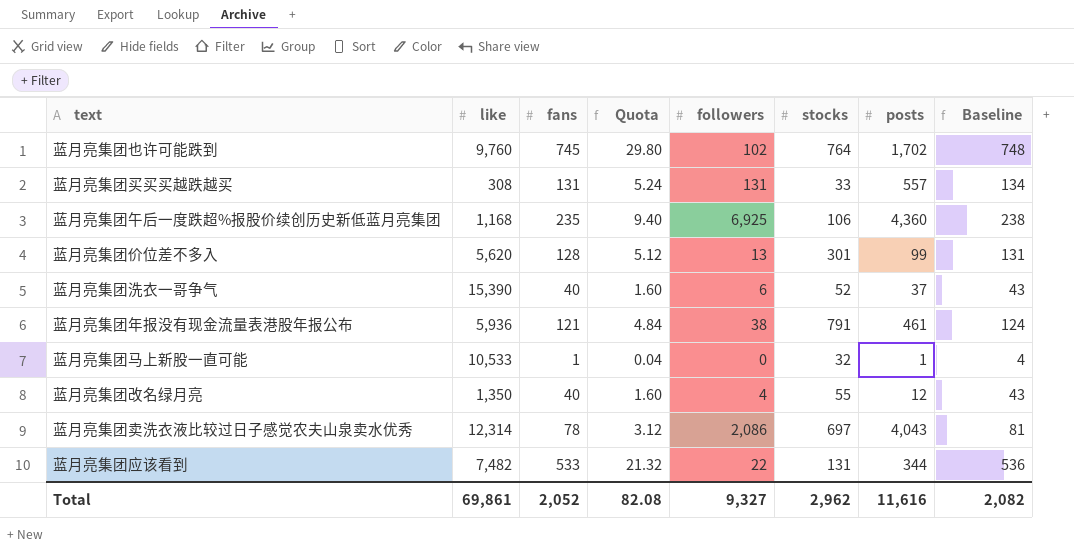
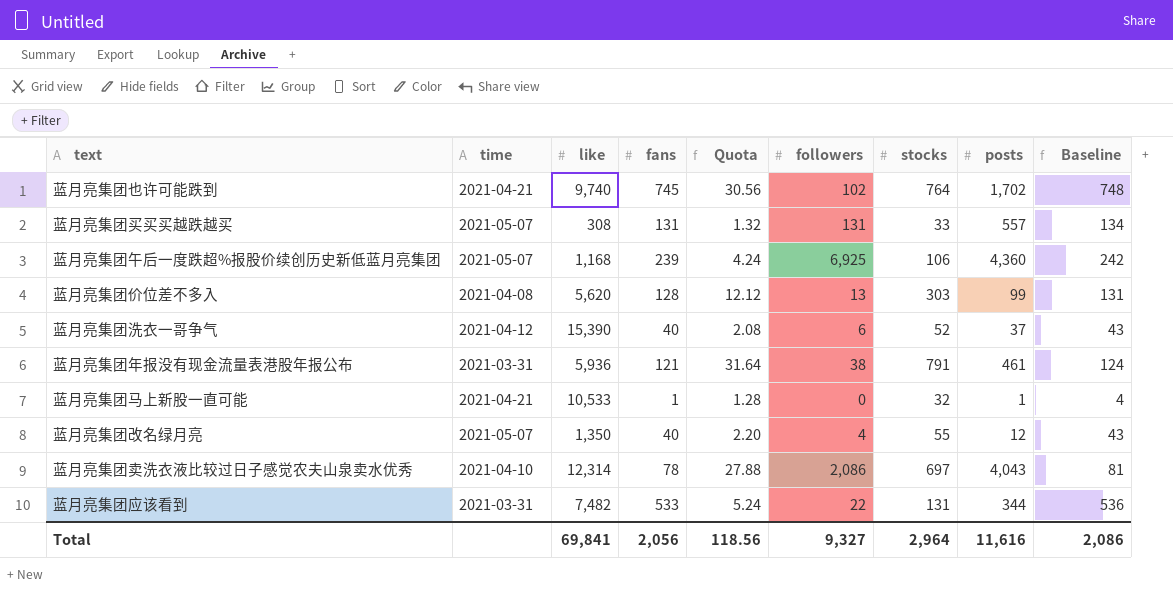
column time | position: none -> 2
column Quota | formula: [fans] * 0.04 -> [stocks] * 0.04
蓝月亮集团也许可能跌到 | like: 9,760 -> 9,740
蓝月亮集团午后一度跌超%报股价续创历史新低蓝月亮集团 | fans: 235 -> 239
蓝月亮集团午后一度跌超%报股价续创历史新低蓝月亮集团 | Baseline: 238 -> 242
蓝月亮集团价位差不多入 | stocks: 301 -> 303
Total | like: 69,861 -> 69,841
Total | fans: 2,052 -> 2,056
Total | Quota: 82.08 -> 118.56
Total | stocks: 2,962 -> 2,964
Total | Baseline: 2,082 -> 2,086

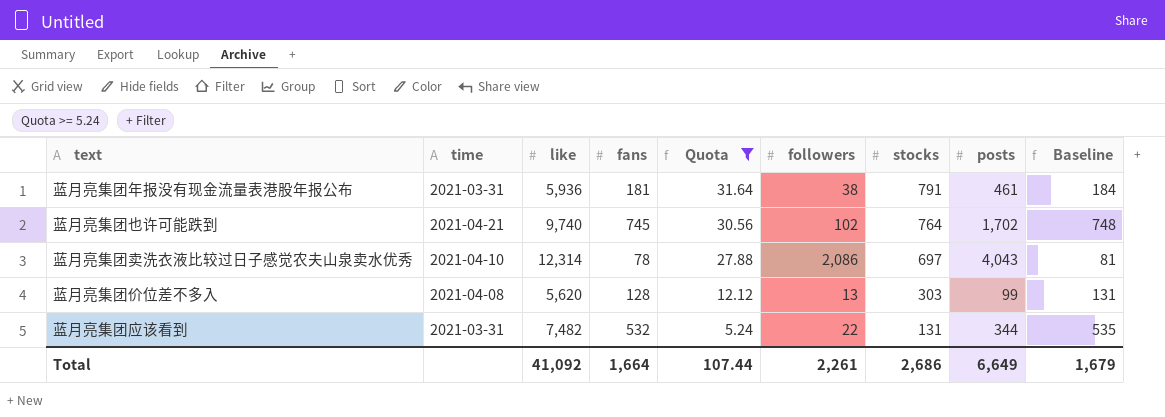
filter: none -> Quota >= 5.24
row order: none -> Quota descending
蓝月亮集团年报没有现金流量表港股年报公布 | fans: 121 -> 181
蓝月亮集团年报没有现金流量表港股年报公布 | Baseline: 124 -> 184
蓝月亮集团应该看到 | fans: 533 -> 532
蓝月亮集团应该看到 | Baseline: 536 -> 535
Total | like: 69,841 -> 41,092
Total | fans: 2,056 -> 1,664
Total | Quota: 118.56 -> 107.44
Total | followers: 9,327 -> 2,261
Total | stocks: 2,964 -> 2,686
Total | posts: 11,616 -> 6,649
Total | Baseline: 2,086 -> 1,679

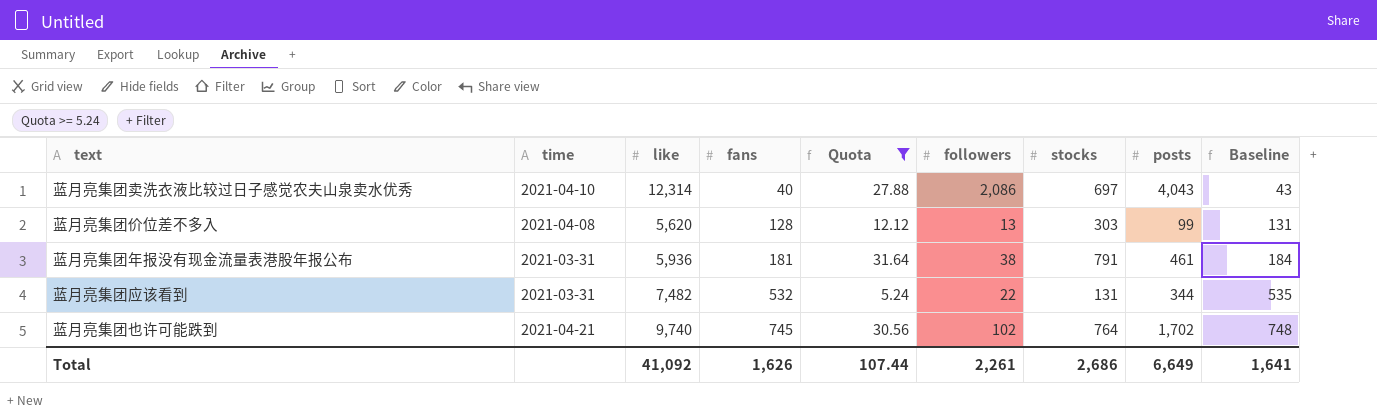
row order: Quota descending -> fans ascending
蓝月亮集团卖洗衣液比较过日子感觉农夫山泉卖水优秀 | fans: 78 -> 40
蓝月亮集团卖洗衣液比较过日子感觉农夫山泉卖水优秀 | Baseline: 81 -> 43
Total | fans: 1,664 -> 1,626
Total | Baseline: 1,679 -> 1,641

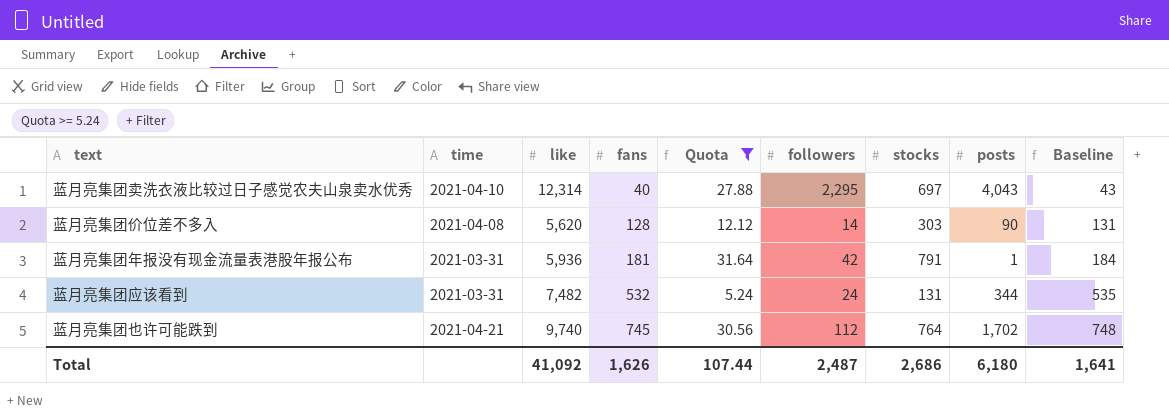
蓝月亮集团卖洗衣液比较过日子感觉农夫山泉卖水优秀 | followers: 2,086 -> 2,295
蓝月亮集团价位差不多入 | followers: 13 -> 14
蓝月亮集团价位差不多入 | posts: 99 -> 90
蓝月亮集团年报没有现金流量表港股年报公布 | followers: 38 -> 42
蓝月亮集团年报没有现金流量表港股年报公布 | posts: 461 -> 1
蓝月亮集团应该看到 | followers: 22 -> 24
蓝月亮集团也许可能跌到 | followers: 102 -> 112
Total | followers: 2,261 -> 2,487
Total | posts: 6,649 -> 6,180

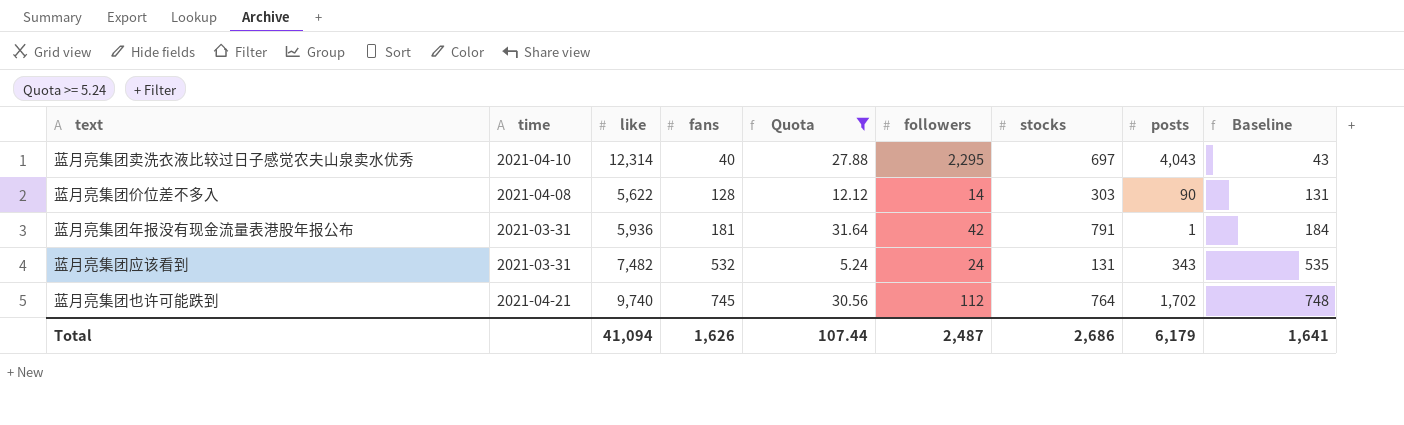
蓝月亮集团价位差不多入 | like: 5,620 -> 5,622
蓝月亮集团应该看到 | posts: 344 -> 343
Total | like: 41,092 -> 41,094
Total | posts: 6,180 -> 6,179

